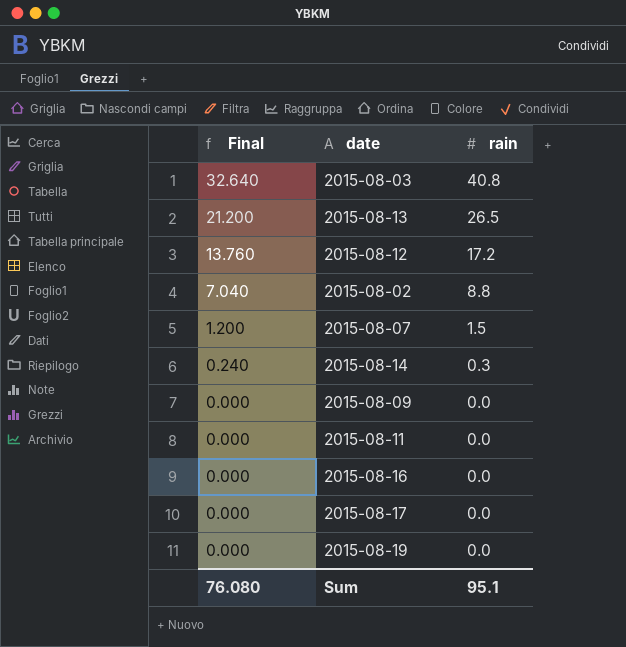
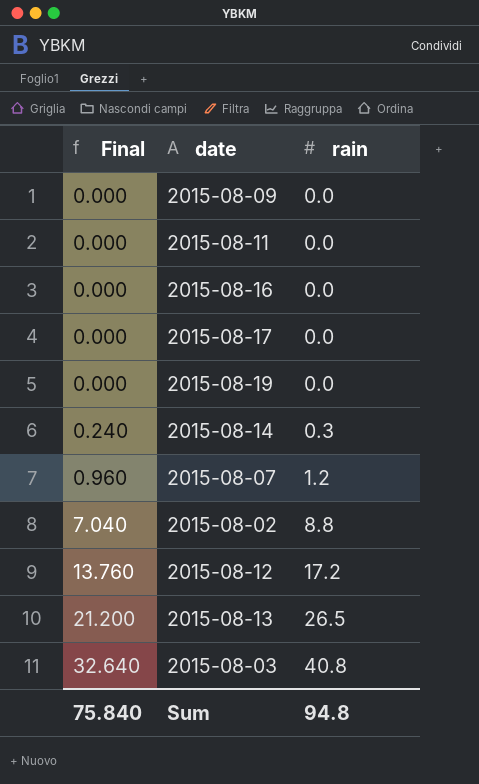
row order: Final descending -> Final ascending
2015-08-07 | Final: 1.200 -> 0.960
2015-08-07 | rain: 1.5 -> 1.2
Sum | Final: 76.080 -> 75.840
Sum | rain: 95.1 -> 94.8

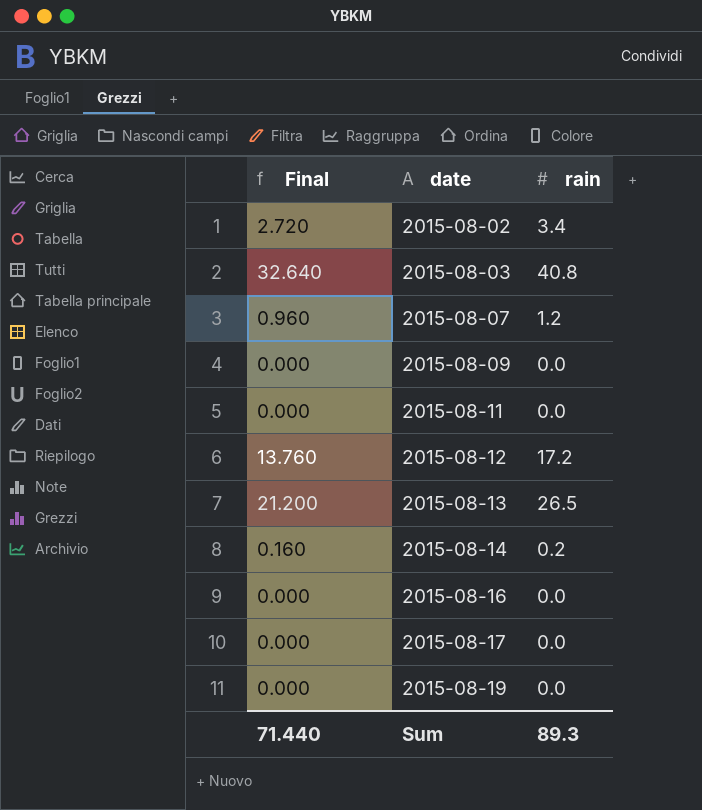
row order: Final ascending -> date ascending
2015-08-02 | Final: 7.040 -> 2.720
2015-08-02 | rain: 8.8 -> 3.4
2015-08-14 | Final: 0.240 -> 0.160
2015-08-14 | rain: 0.3 -> 0.2
Sum | Final: 75.840 -> 71.440
Sum | rain: 94.8 -> 89.3

